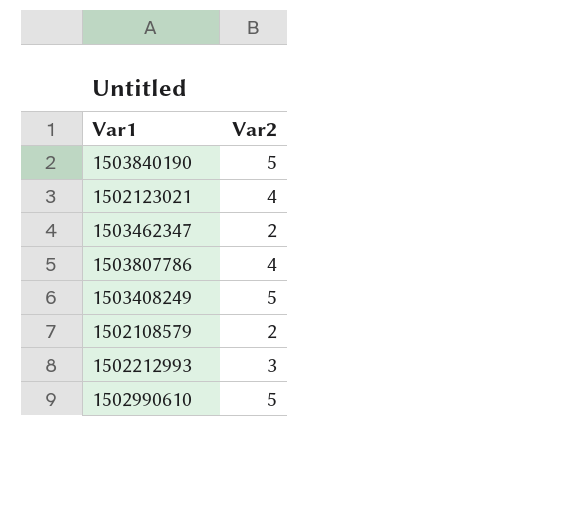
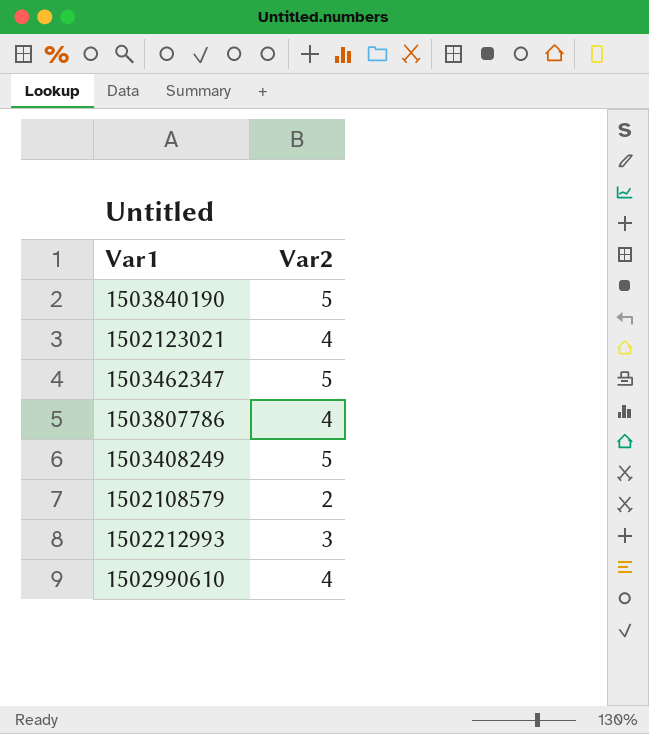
1503462347 | Var2: 2 -> 5
1502990610 | Var2: 5 -> 4

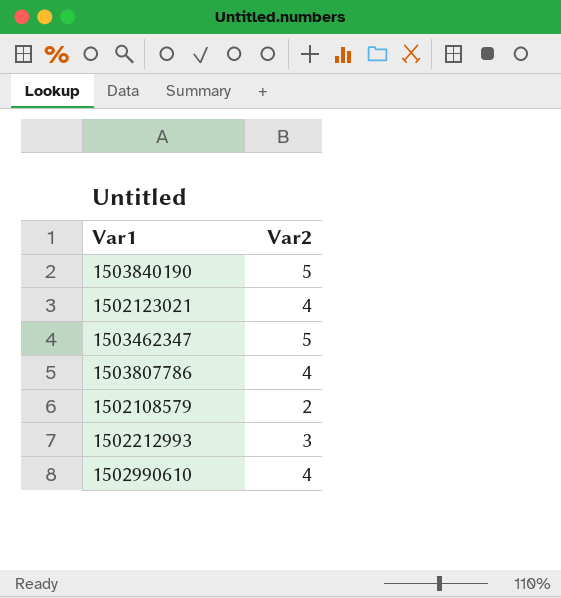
row 1503408249: 5 -> none

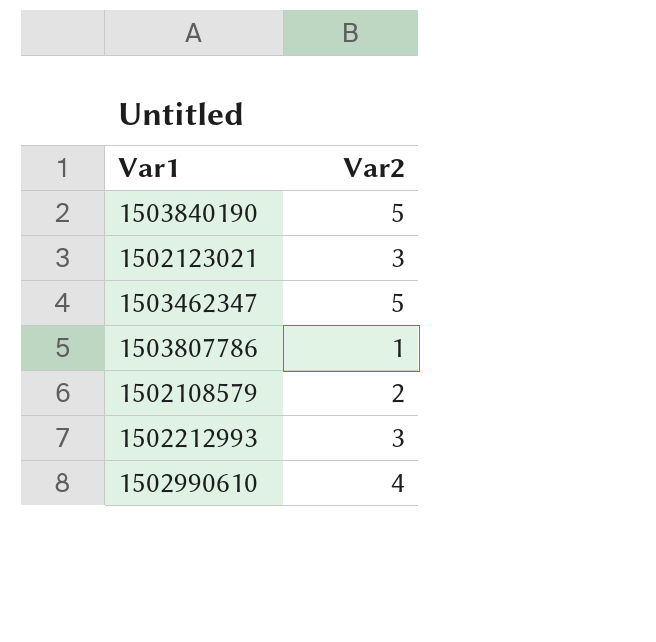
1502123021 | Var2: 4 -> 3
1503807786 | Var2: 4 -> 1

